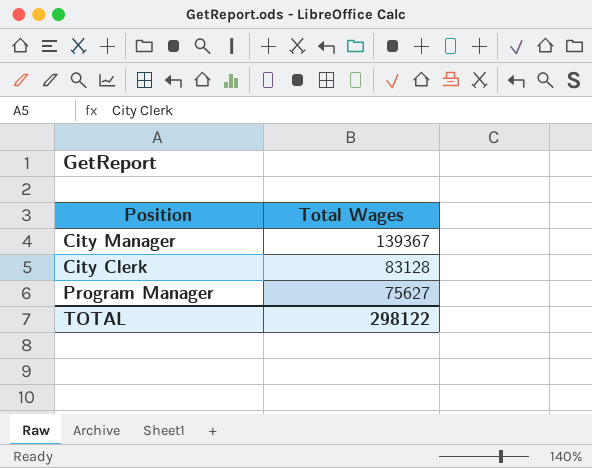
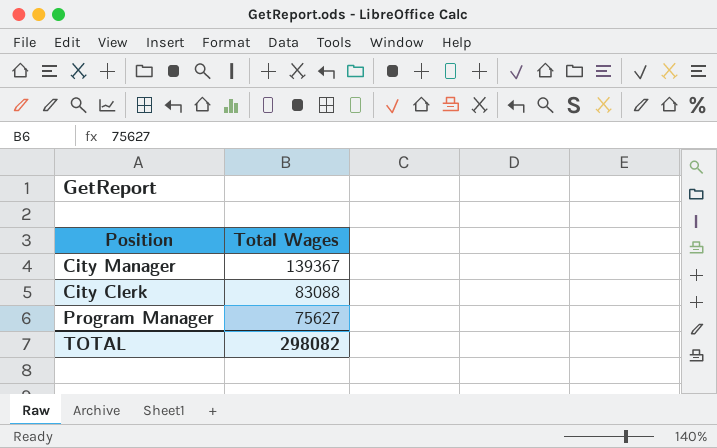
City Clerk | Total Wages: 83128 -> 83088
TOTAL | Total Wages: 298122 -> 298082

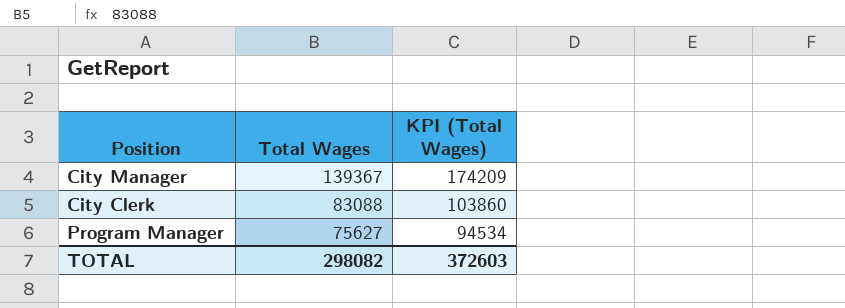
column KPI (Total Wages) | formula: none -> [Total Wages] * 1.25

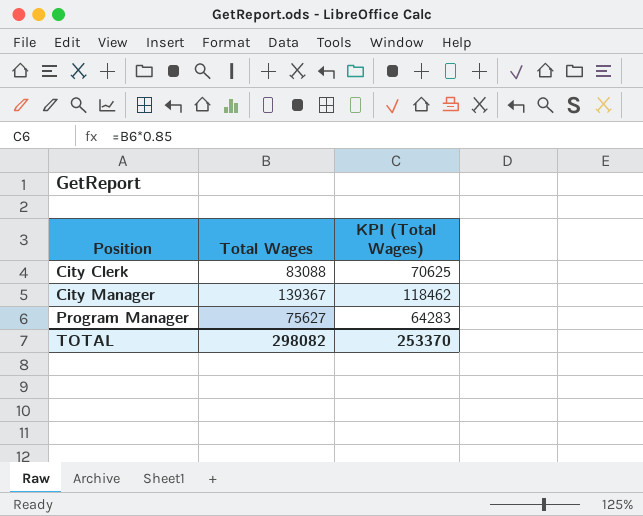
row order: Total Wages descending -> Position ascending
column KPI (Total Wages) | formula: [Total Wages] * 1.25 -> [Total Wages] * 0.85
TOTAL | KPI (Total Wages): 372603 -> 253370

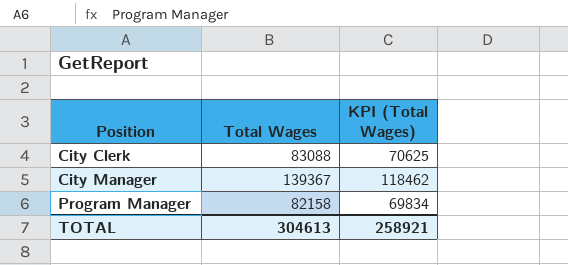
Program Manager | Total Wages: 75627 -> 82158
Program Manager | KPI (Total Wages): 64283 -> 69834
TOTAL | Total Wages: 298082 -> 304613
TOTAL | KPI (Total Wages): 253370 -> 258921

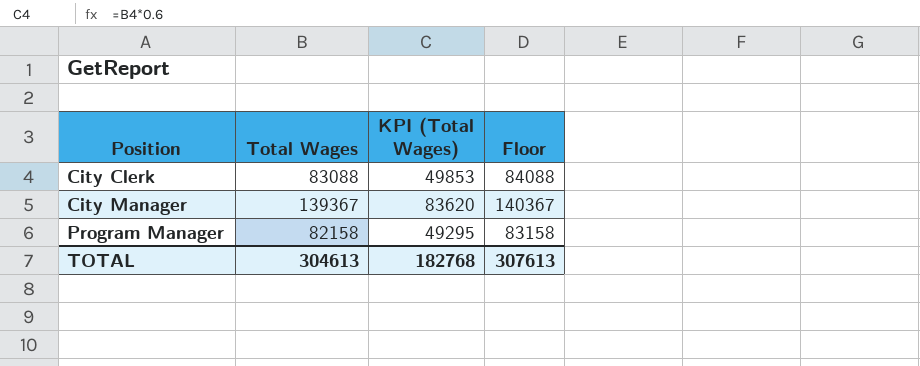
column KPI (Total Wages) | formula: [Total Wages] * 0.85 -> [Total Wages] * 0.6
column Floor | formula: none -> [Total Wages] + 1000
TOTAL | KPI (Total Wages): 258921 -> 182768

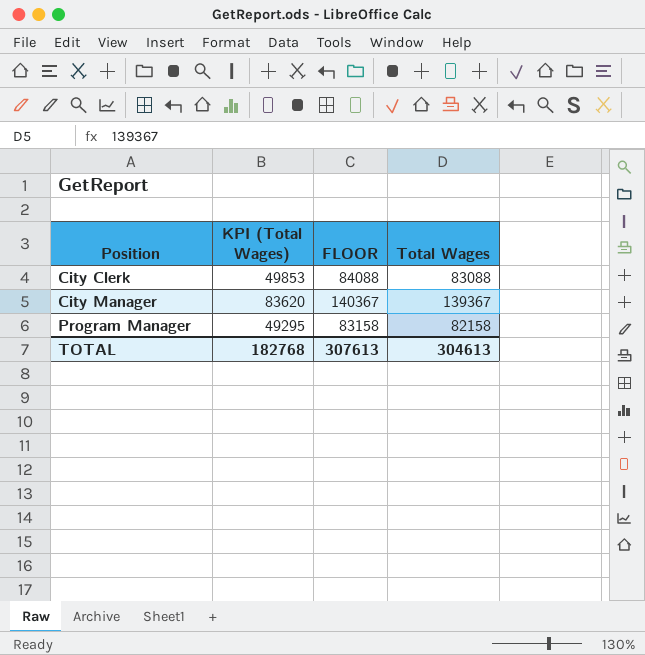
column name: Floor -> FLOOR
column Total Wages | position: 2 -> 4

